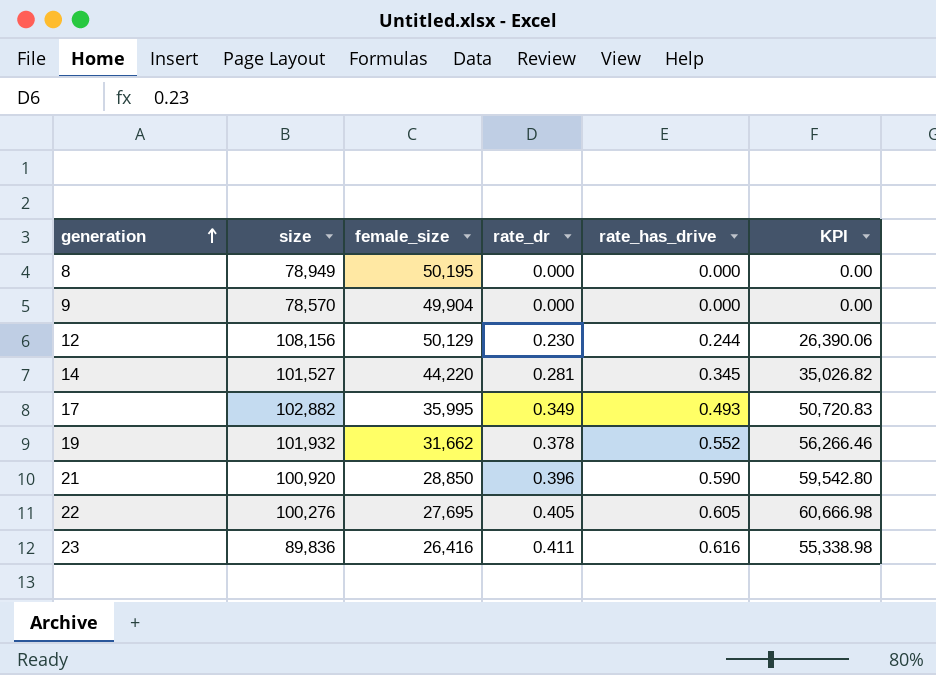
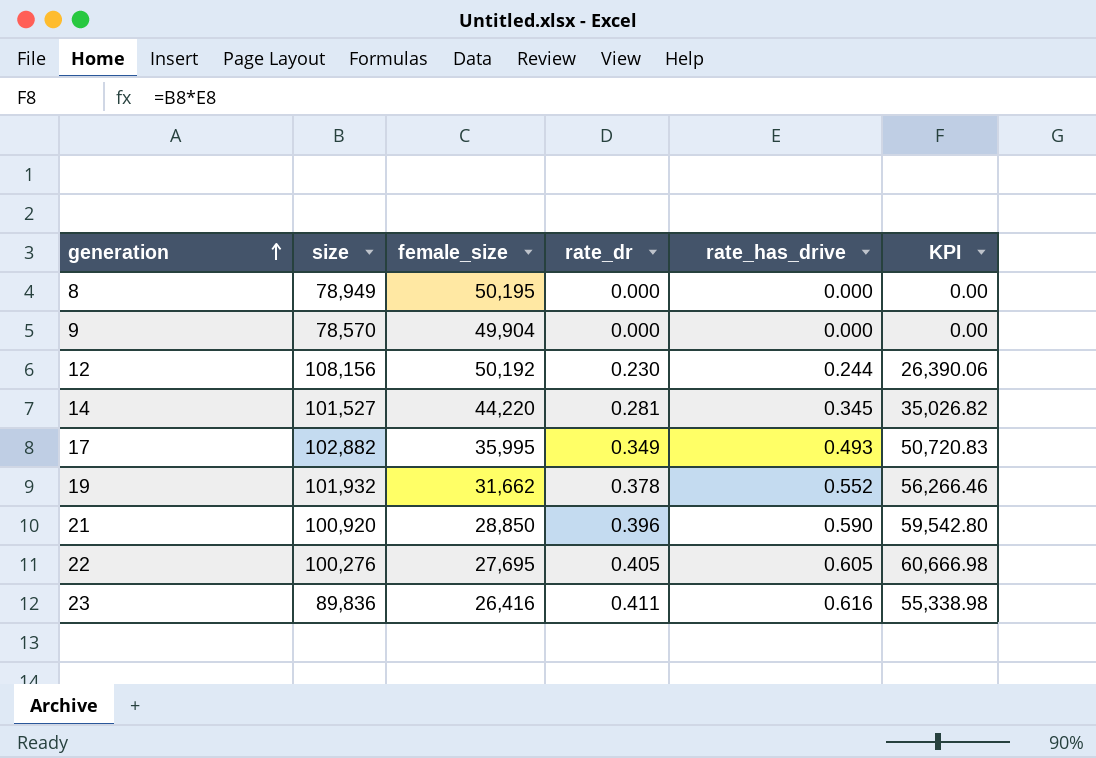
12 | female_size: 50,129 -> 50,192

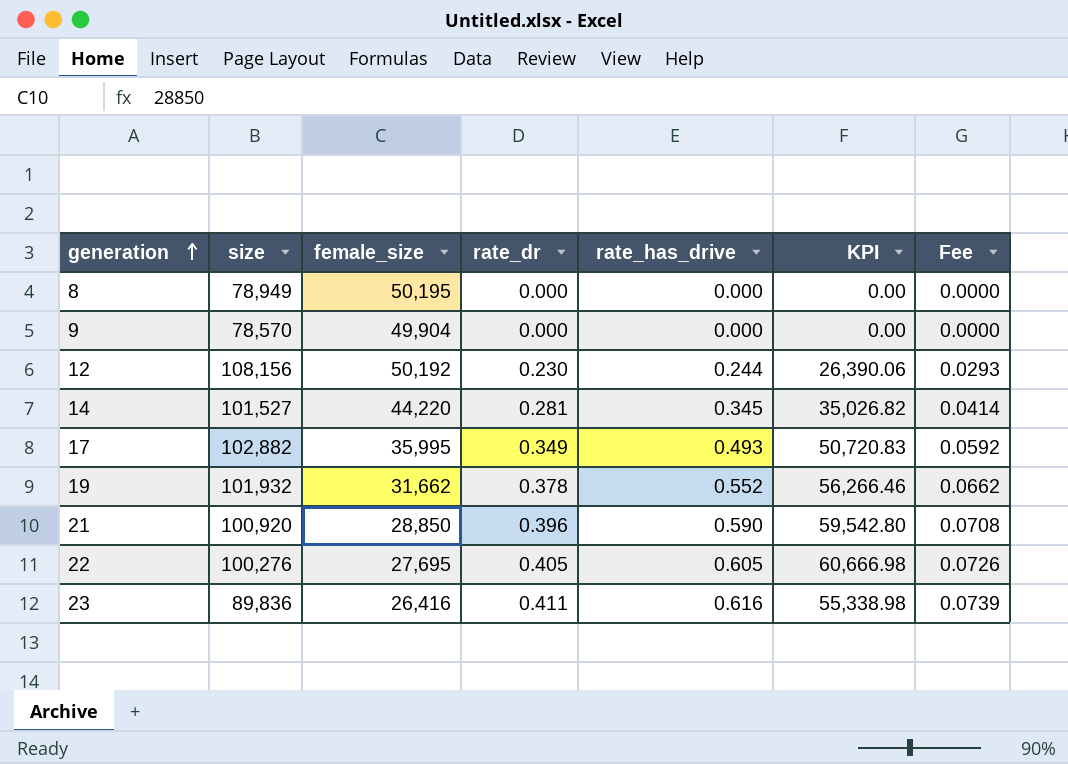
column Fee | formula: none -> [rate_has_drive] * 0.12

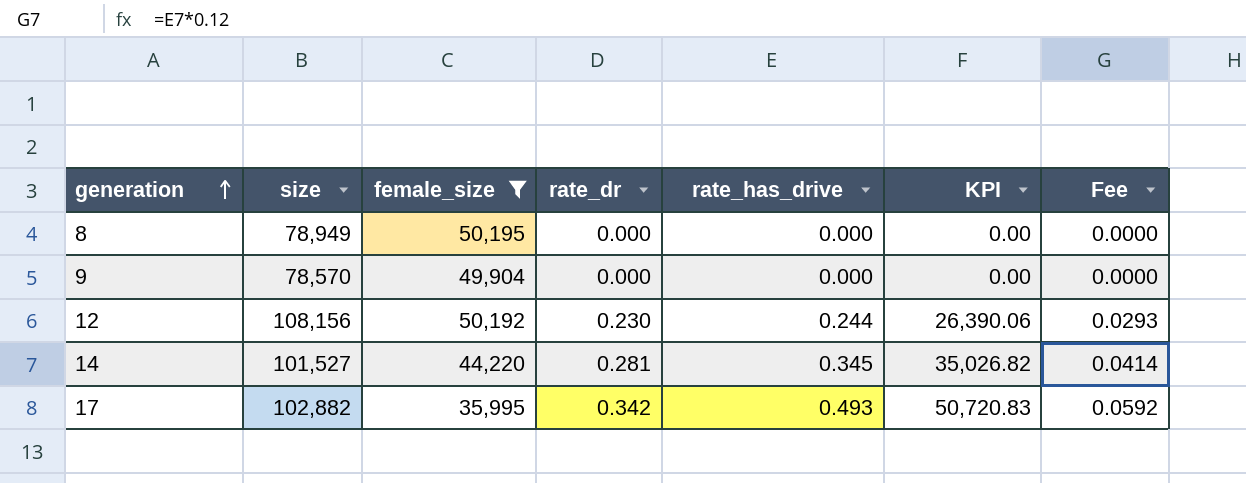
filter: none -> female_size >= 35,995
17 | rate_dr: 0.349 -> 0.342

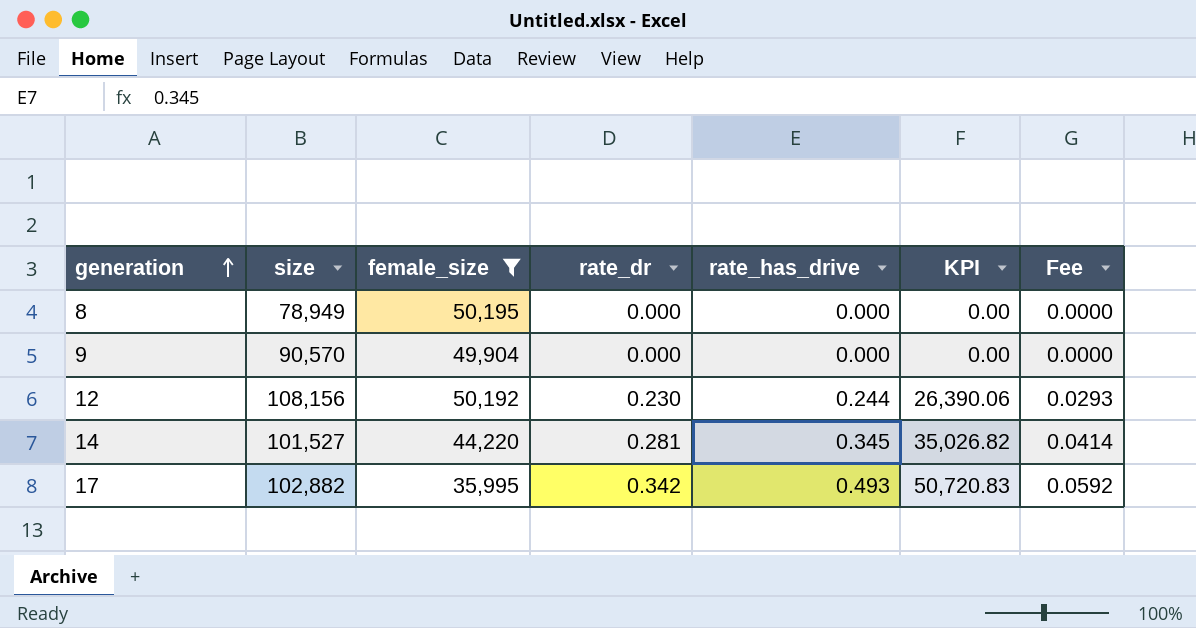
9 | size: 78,570 -> 90,570

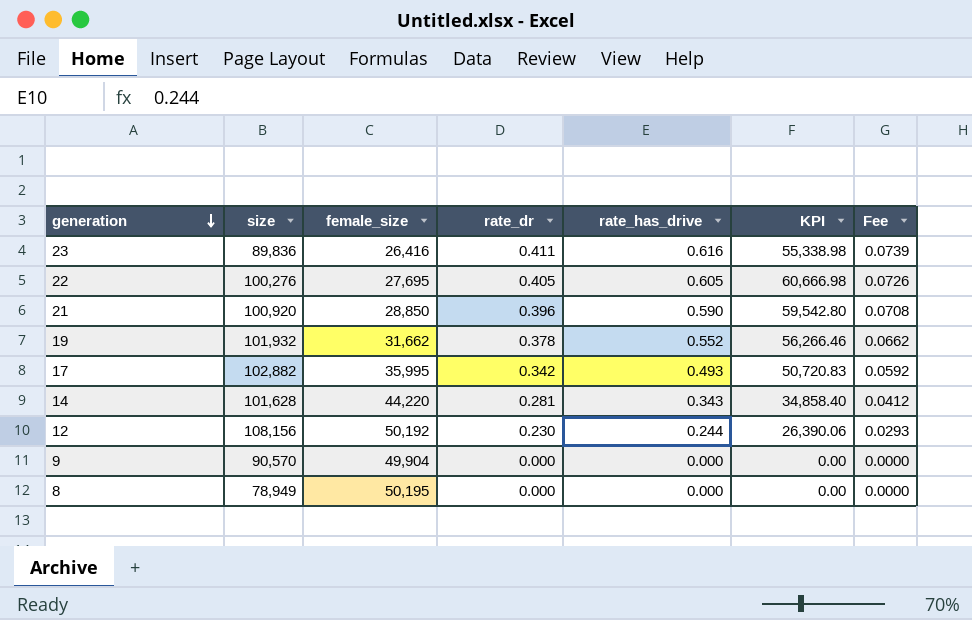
filter: female_size >= 35,995 -> none
row order: generation ascending -> generation descending
14 | size: 101,527 -> 101,628
14 | rate_has_drive: 0.345 -> 0.343
14 | KPI: 35,026.82 -> 34,858.40
14 | Fee: 0.0414 -> 0.0412

